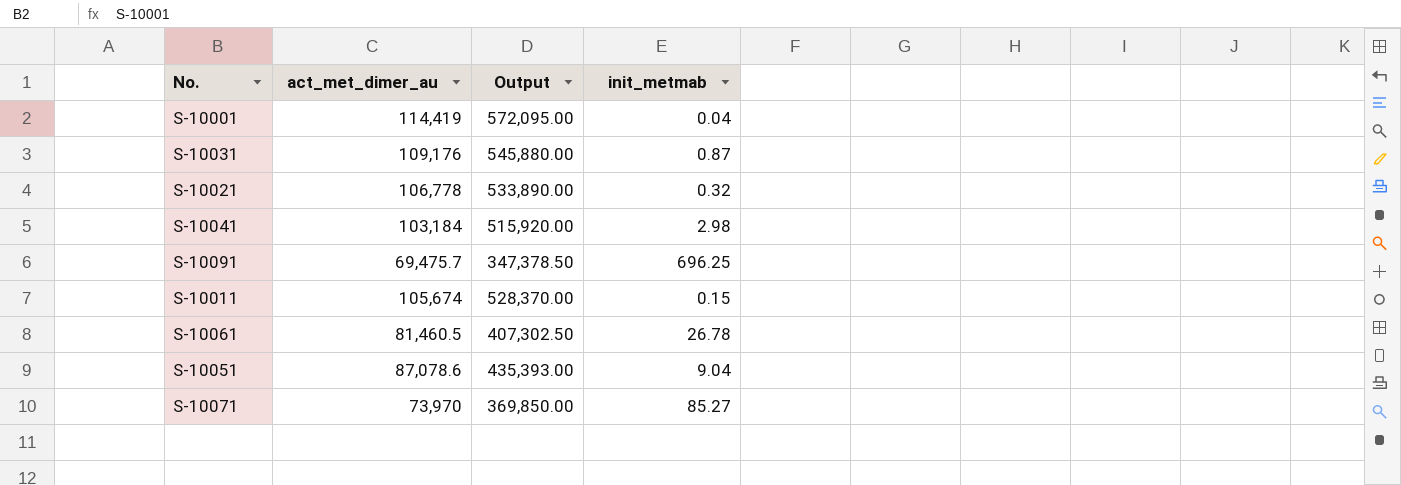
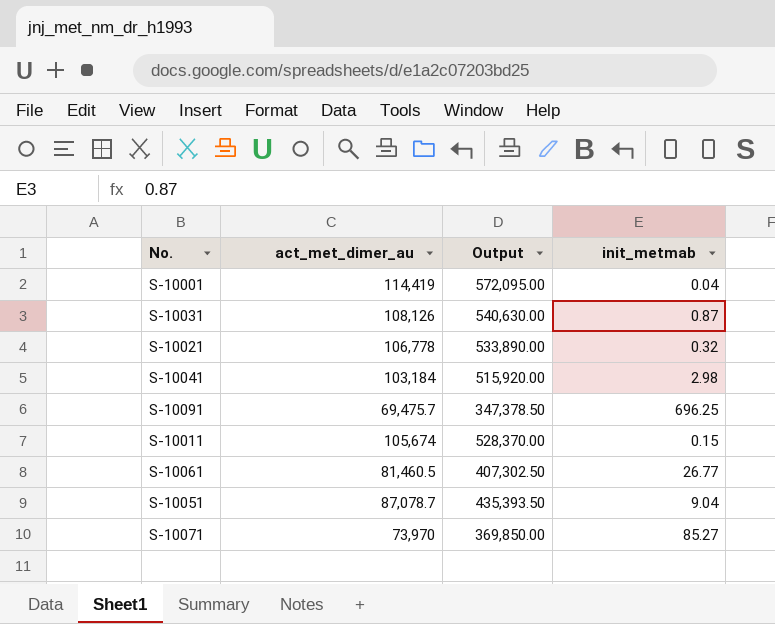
S-10031 | act_met_dimer_au: 109,176 -> 108,126
S-10031 | Output: 545,880.00 -> 540,630.00
S-10061 | init_metmab: 26.78 -> 26.77
S-10051 | act_met_dimer_au: 87,078.6 -> 87,078.7
S-10051 | Output: 435,393.00 -> 435,393.50

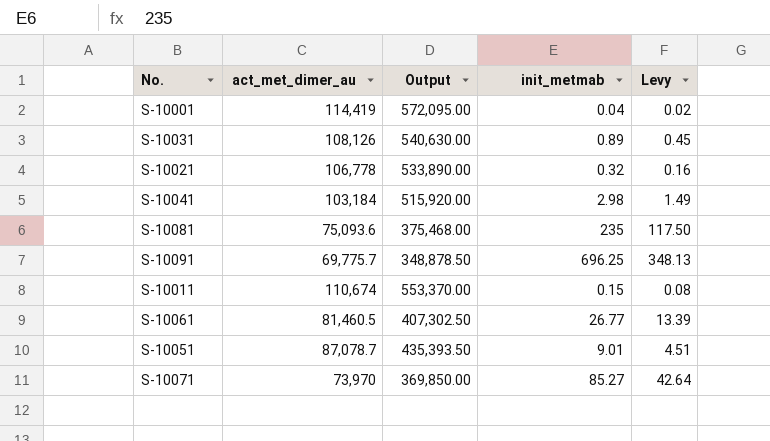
column Levy | formula: none -> [init_metmab] * 0.5
S-10031 | init_metmab: 0.87 -> 0.89
row S-10081: none -> 75,093.6 | 375,468.00 | 235 | 117.50
S-10091 | act_met_dimer_au: 69,475.7 -> 69,775.7
S-10091 | Output: 347,378.50 -> 348,878.50
S-10011 | act_met_dimer_au: 105,674 -> 110,674
S-10011 | Output: 528,370.00 -> 553,370.00
S-10051 | init_metmab: 9.04 -> 9.01

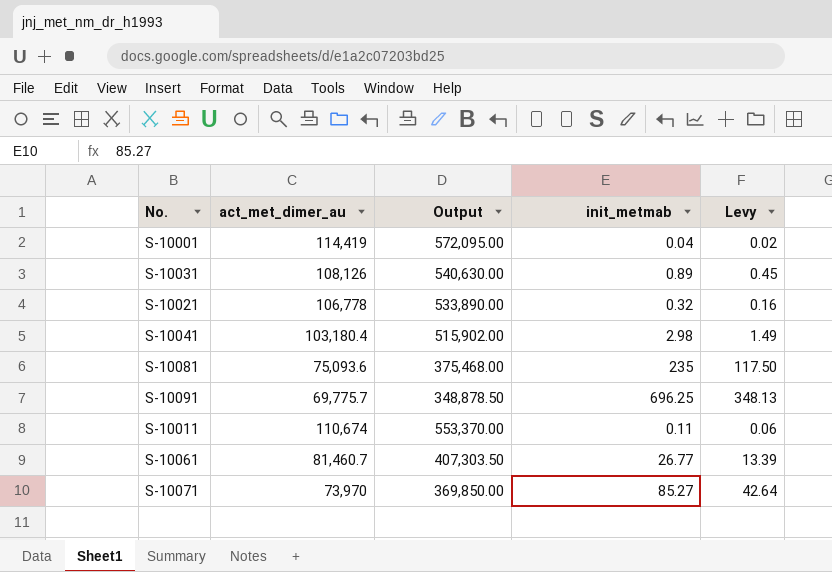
row S-10051: 87,078.7 | 435,393.50 | 9.01 | 4.51 -> none
S-10041 | act_met_dimer_au: 103,184 -> 103,180.4
S-10041 | Output: 515,920.00 -> 515,902.00
S-10011 | init_metmab: 0.15 -> 0.11
S-10011 | Levy: 0.08 -> 0.06
S-10061 | act_met_dimer_au: 81,460.5 -> 81,460.7
S-10061 | Output: 407,302.50 -> 407,303.50

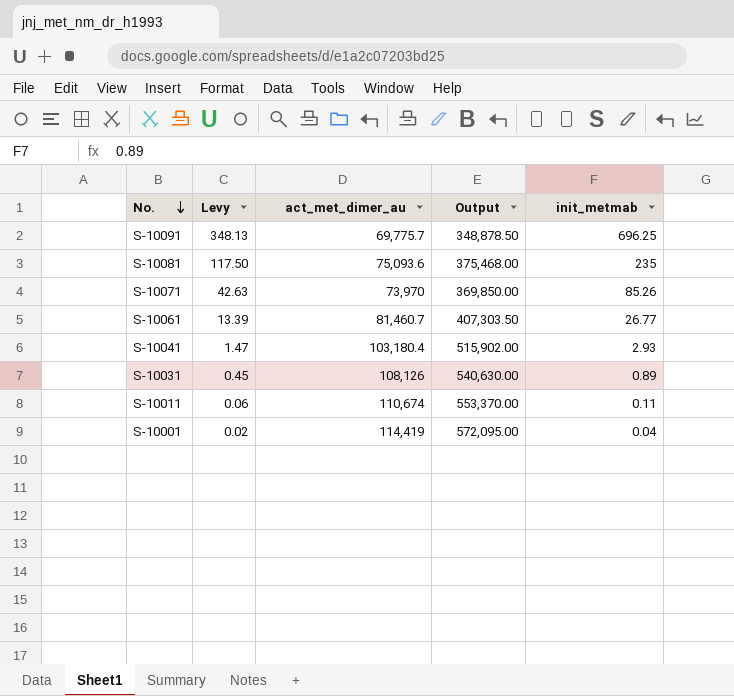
row order: none -> No. descending
column Levy | position: 5 -> 2
row S-10021: 106,778 | 533,890.00 | 0.32 | 0.16 -> none
S-10071 | Levy: 42.64 -> 42.63
S-10071 | init_metmab: 85.27 -> 85.26
S-10041 | Levy: 1.49 -> 1.47
S-10041 | init_metmab: 2.98 -> 2.93

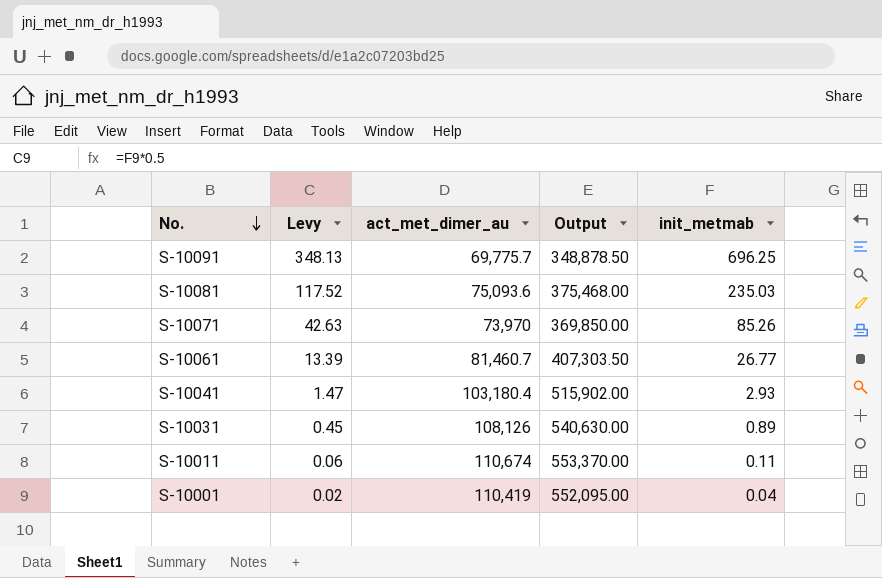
S-10081 | Levy: 117.50 -> 117.52
S-10081 | init_metmab: 235 -> 235.03
S-10001 | act_met_dimer_au: 114,419 -> 110,419
S-10001 | Output: 572,095.00 -> 552,095.00

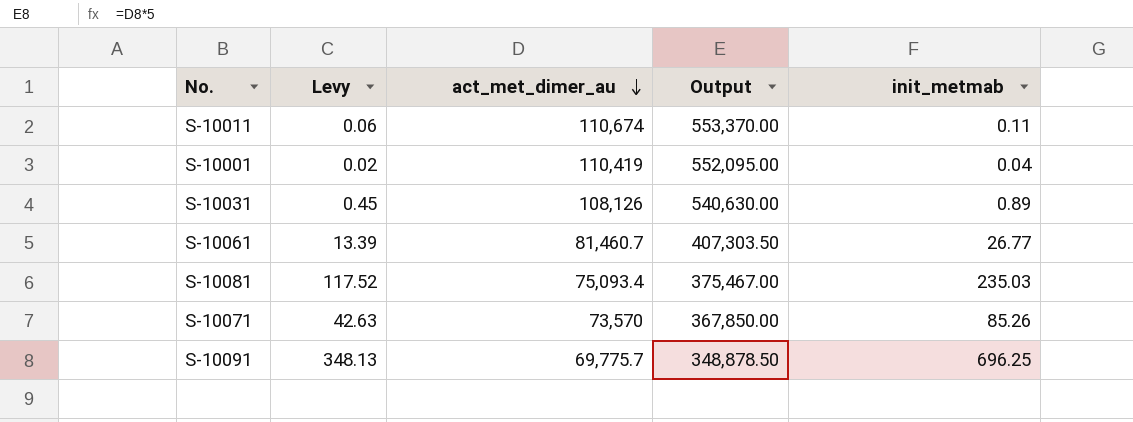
row order: No. descending -> act_met_dimer_au descending
row S-10041: 1.47 | 103,180.4 | 515,902.00 | 2.93 -> none
S-10081 | act_met_dimer_au: 75,093.6 -> 75,093.4
S-10081 | Output: 375,468.00 -> 375,467.00
S-10071 | act_met_dimer_au: 73,970 -> 73,570
S-10071 | Output: 369,850.00 -> 367,850.00

